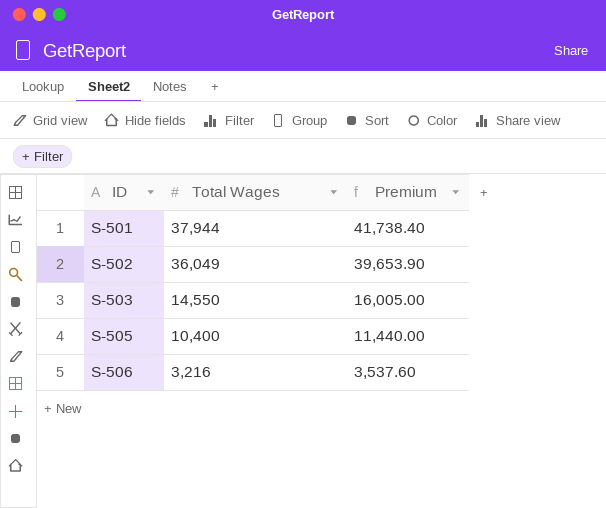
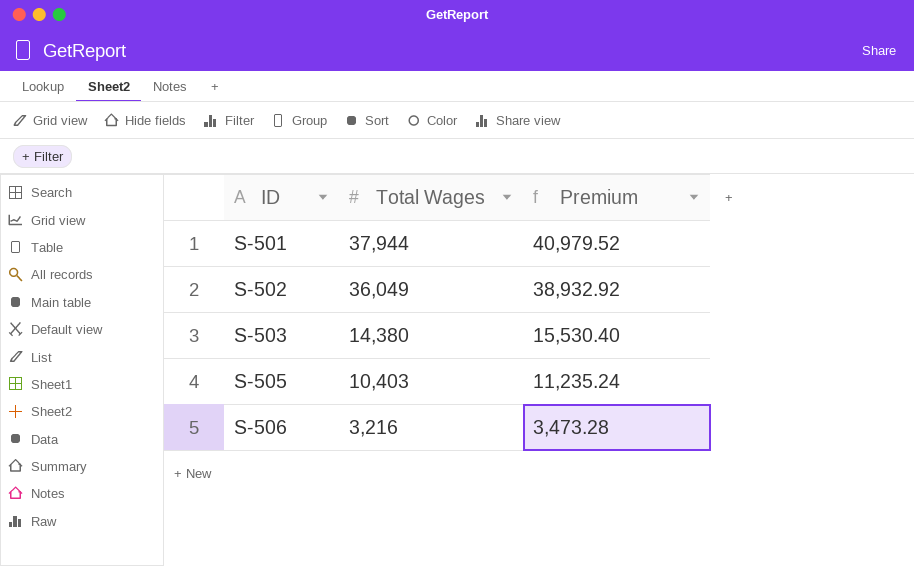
column Premium | formula: [Total Wages] * 1.1 -> [Total Wages] * 1.08
S-503 | Total Wages: 14,550 -> 14,380
S-505 | Total Wages: 10,400 -> 10,403

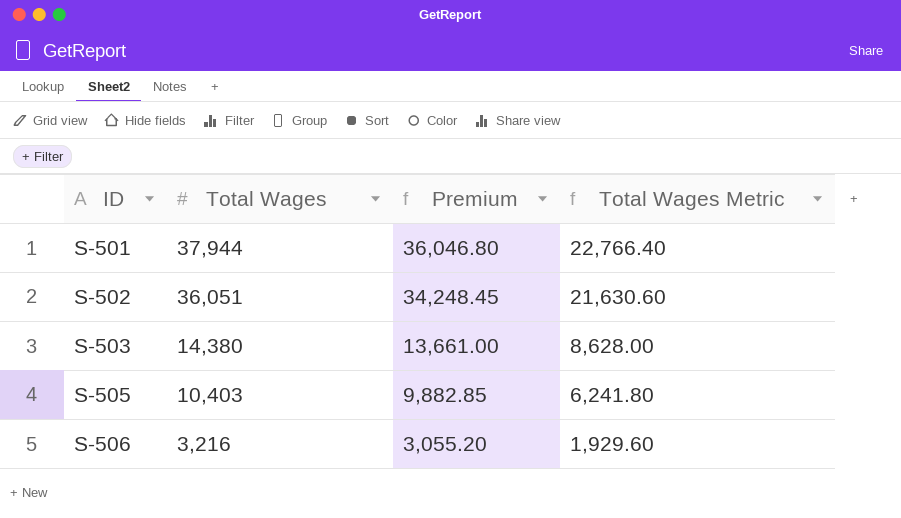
column Premium | formula: [Total Wages] * 1.08 -> [Total Wages] * 0.95
column Total Wages Metric | formula: none -> [Total Wages] * 0.6
S-502 | Total Wages: 36,049 -> 36,051

